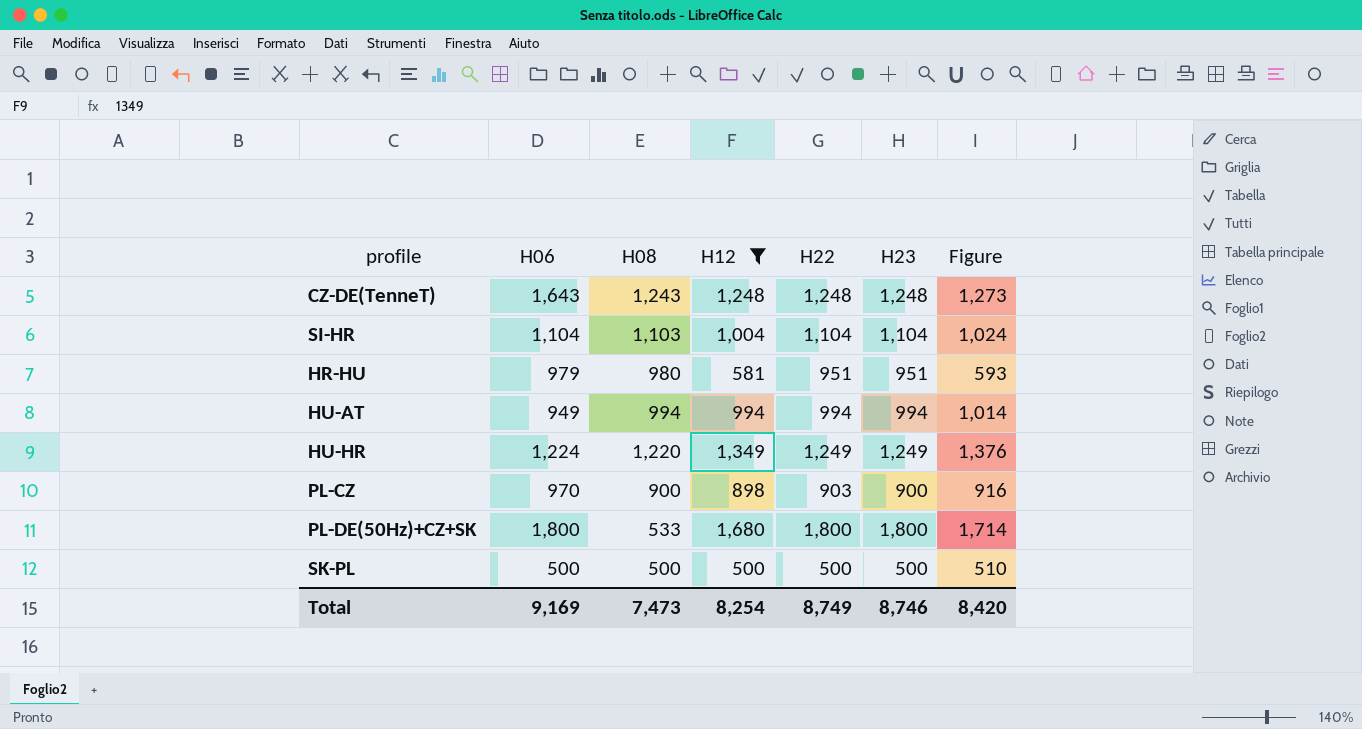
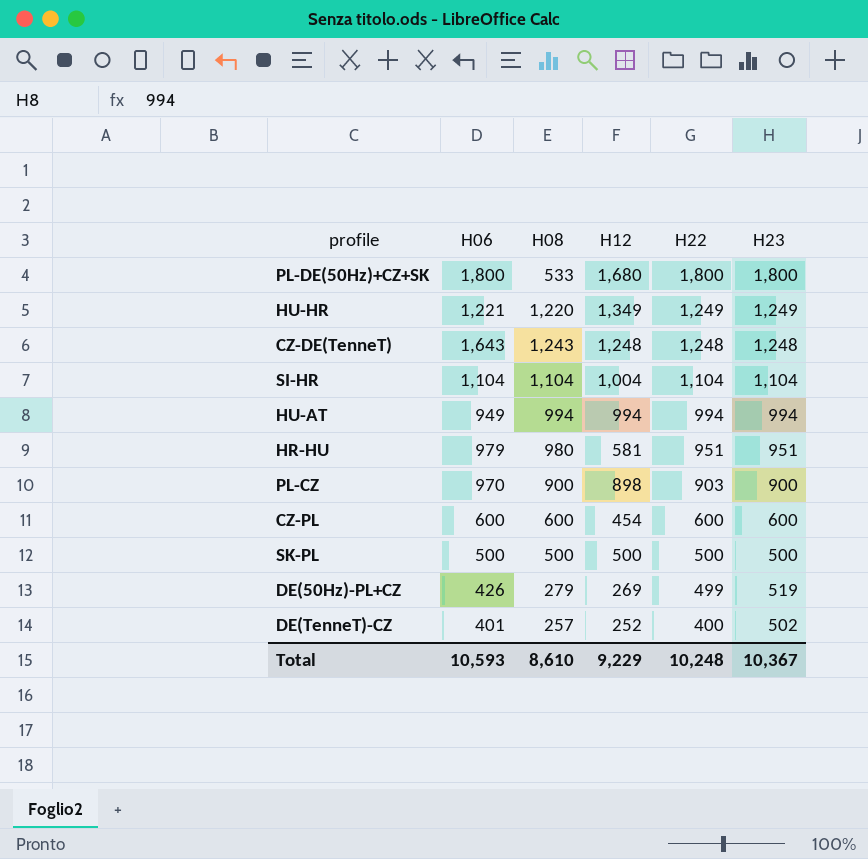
filter: H12 >= 500 -> none
row order: none -> H22 descending
column Figure | formula: [H12] * 1.02 -> none
HU-HR | H06: 1,224 -> 1,221
SI-HR | H08: 1,103 -> 1,104
Total | H06: 9,169 -> 10,593
Total | H08: 7,473 -> 8,610
Total | H12: 8,254 -> 9,229
Total | H22: 8,749 -> 10,248
Total | H23: 8,746 -> 10,367

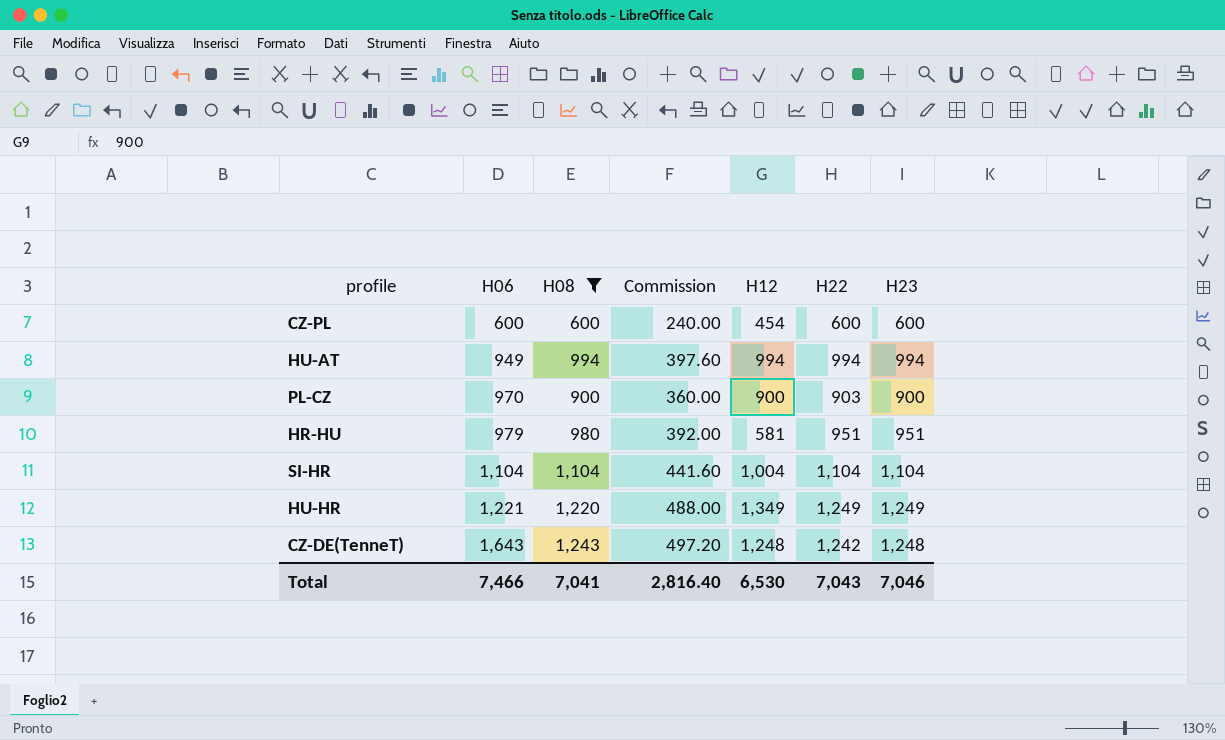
filter: none -> H08 >= 600
row order: H22 descending -> H06 ascending
column Commission | formula: none -> [H08] * 0.4
PL-CZ | H12: 898 -> 900
CZ-DE(TenneT) | H22: 1,248 -> 1,242
Total | H06: 10,593 -> 7,466
Total | H08: 8,610 -> 7,041
Total | H12: 9,229 -> 6,530
Total | H22: 10,248 -> 7,043
Total | H23: 10,367 -> 7,046

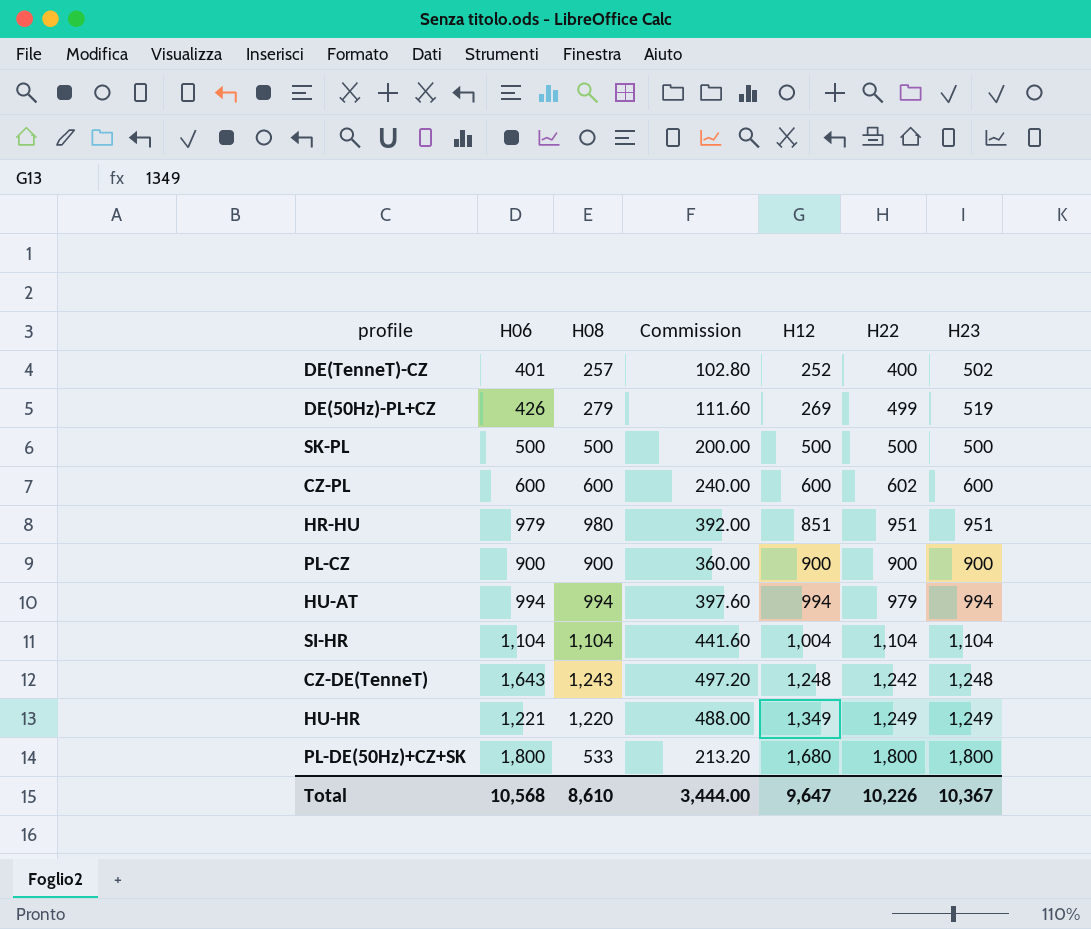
filter: H08 >= 600 -> none
row order: H06 ascending -> H12 ascending
CZ-PL | H12: 454 -> 600
CZ-PL | H22: 600 -> 602
HR-HU | H12: 581 -> 851
PL-CZ | H06: 970 -> 900
PL-CZ | H22: 903 -> 900
HU-AT | H06: 949 -> 994
HU-AT | H22: 994 -> 979
Total | H06: 7,466 -> 10,568
Total | H08: 7,041 -> 8,610
Total | Commission: 2,816.40 -> 3,444.00
Total | H12: 6,530 -> 9,647
Total | H22: 7,043 -> 10,226
Total | H23: 7,046 -> 10,367

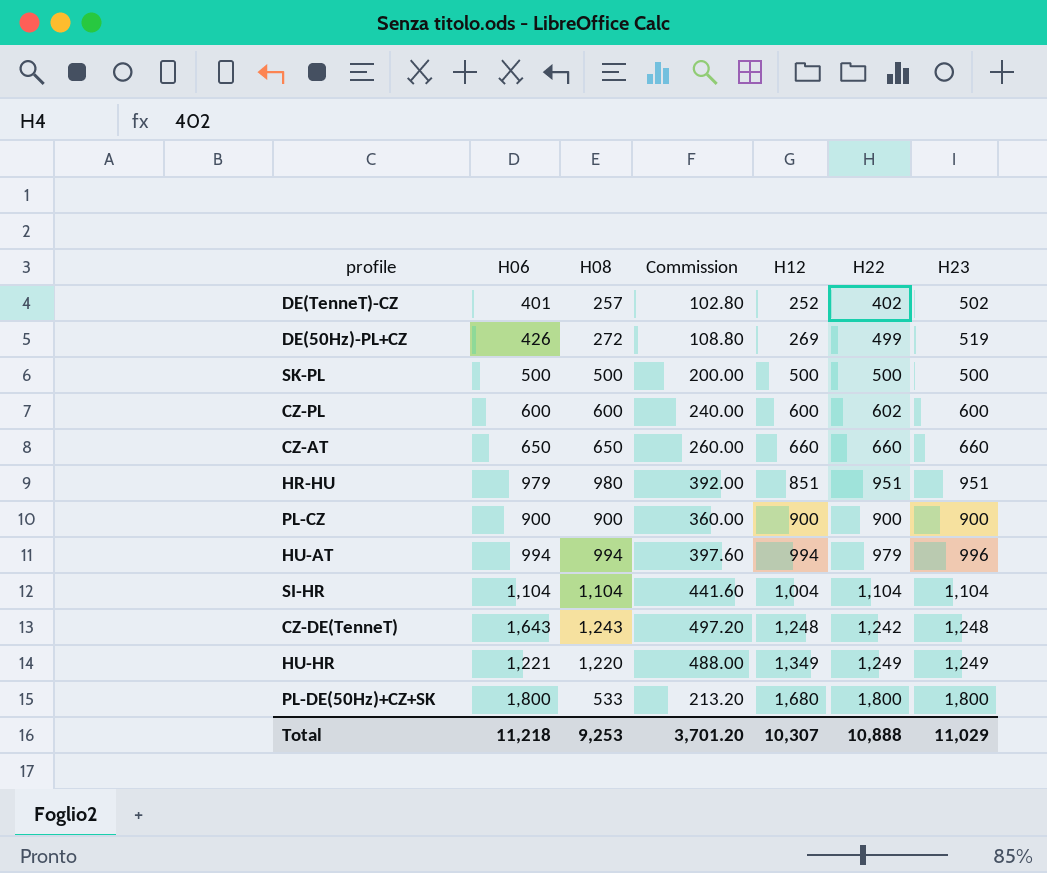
DE(TenneT)-CZ | H22: 400 -> 402
DE(50Hz)-PL+CZ | H08: 279 -> 272
DE(50Hz)-PL+CZ | Commission: 111.60 -> 108.80
row CZ-AT: none -> 650 | 650 | 260.00 | 660 | 660 | 660
HU-AT | H23: 994 -> 996
Total | H06: 10,568 -> 11,218
Total | H08: 8,610 -> 9,253
Total | Commission: 3,444.00 -> 3,701.20
Total | H12: 9,647 -> 10,307
Total | H22: 10,226 -> 10,888
Total | H23: 10,367 -> 11,029

